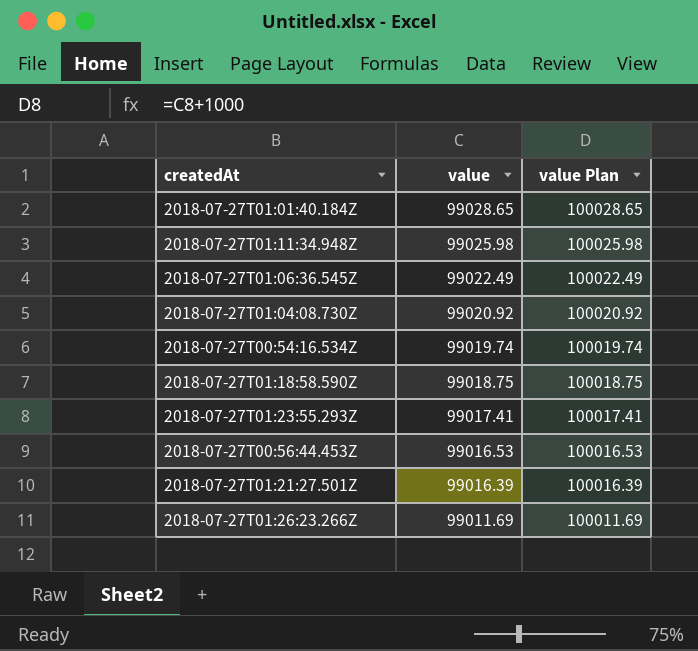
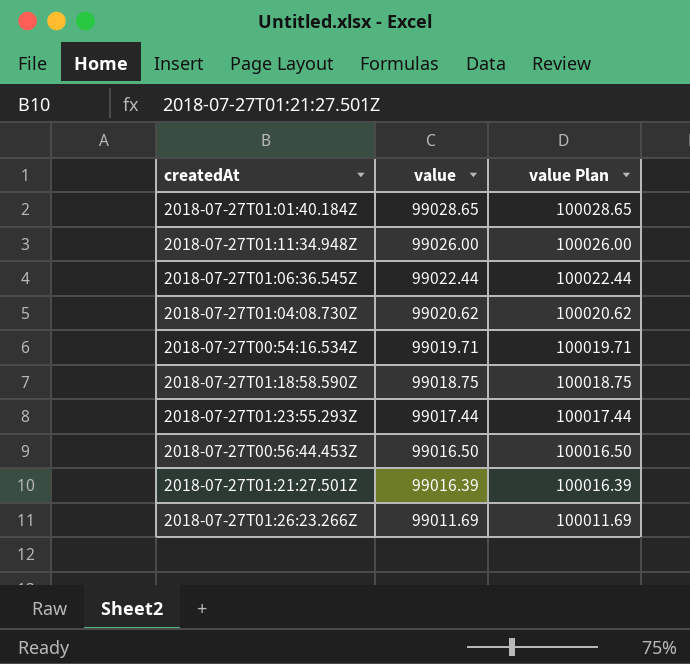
2018-07-27T01:11:34.948Z | value: 99025.98 -> 99026.00
2018-07-27T01:11:34.948Z | value Plan: 100025.98 -> 100026.00
2018-07-27T01:06:36.545Z | value: 99022.49 -> 99022.44
2018-07-27T01:06:36.545Z | value Plan: 100022.49 -> 100022.44
2018-07-27T01:04:08.730Z | value: 99020.92 -> 99020.62
2018-07-27T01:04:08.730Z | value Plan: 100020.92 -> 100020.62
2018-07-27T00:54:16.534Z | value: 99019.74 -> 99019.71
2018-07-27T00:54:16.534Z | value Plan: 100019.74 -> 100019.71
2018-07-27T01:23:55.293Z | value: 99017.41 -> 99017.44
2018-07-27T01:23:55.293Z | value Plan: 100017.41 -> 100017.44
2018-07-27T00:56:44.453Z | value: 99016.53 -> 99016.50
2018-07-27T00:56:44.453Z | value Plan: 100016.53 -> 100016.50

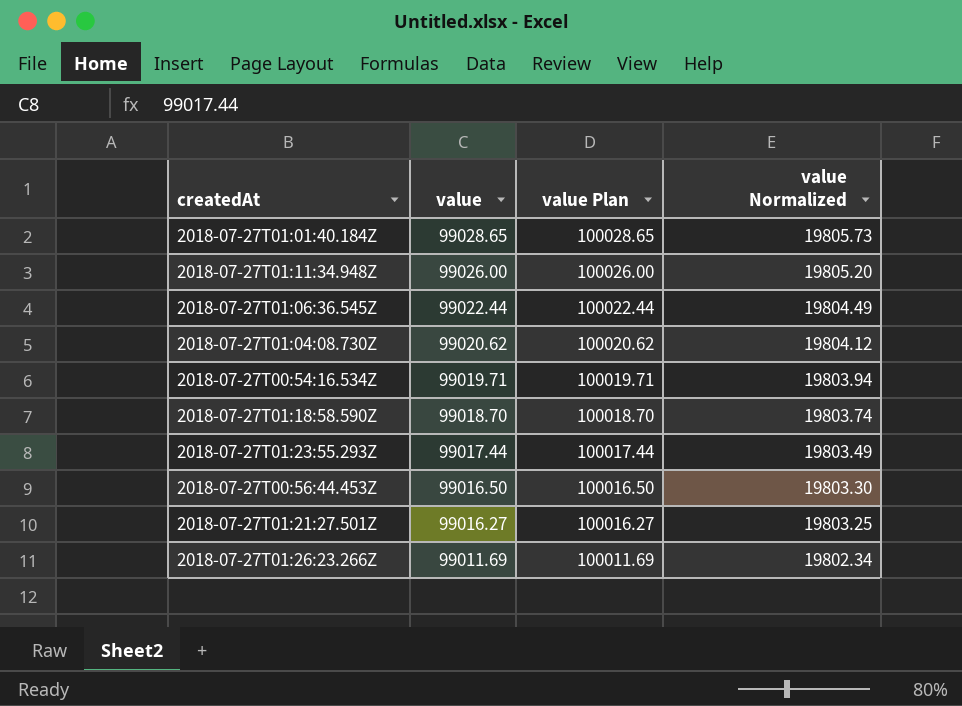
column value Normalized | formula: none -> [value] * 0.2
2018-07-27T01:18:58.590Z | value: 99018.75 -> 99018.70
2018-07-27T01:18:58.590Z | value Plan: 100018.75 -> 100018.70
2018-07-27T01:21:27.501Z | value: 99016.39 -> 99016.27
2018-07-27T01:21:27.501Z | value Plan: 100016.39 -> 100016.27

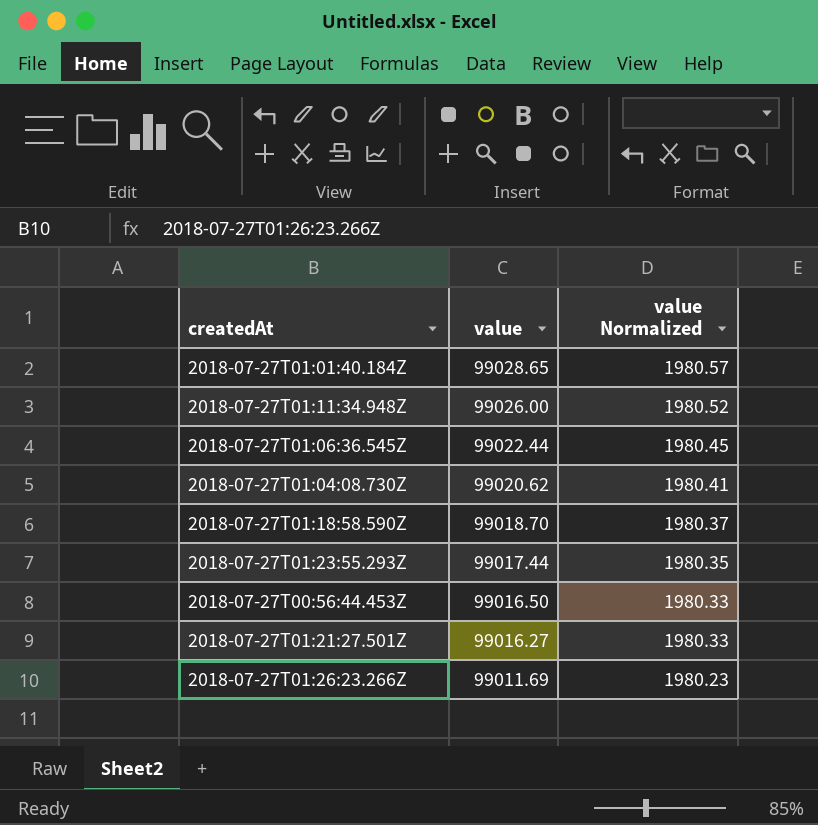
column value Plan | formula: [value] + 1000 -> none
column value Normalized | formula: [value] * 0.2 -> [value] * 0.02
row 2018-07-27T00:54:16.534Z: 99019.71 | 100019.71 | 19803.94 -> none

